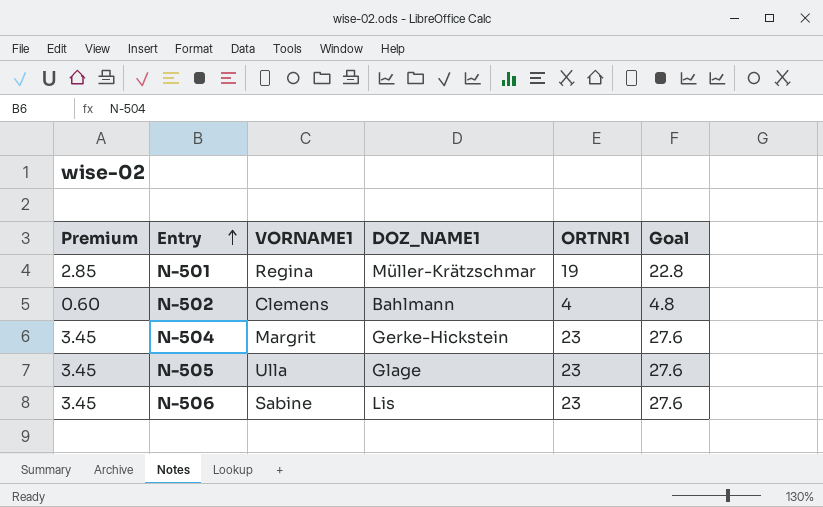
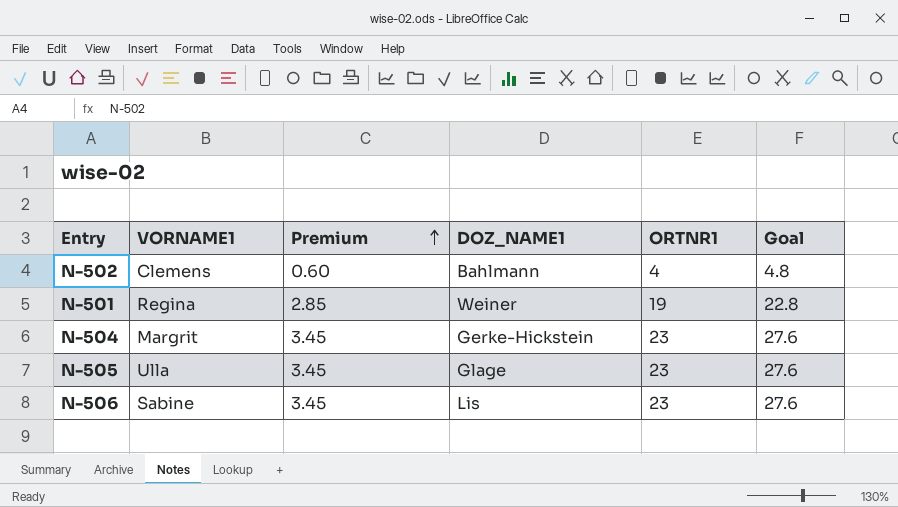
row order: Entry ascending -> Premium ascending
column Premium | position: 1 -> 3
N-501 | DOZ_NAME1: Müller-Krätzschmar -> Weiner

